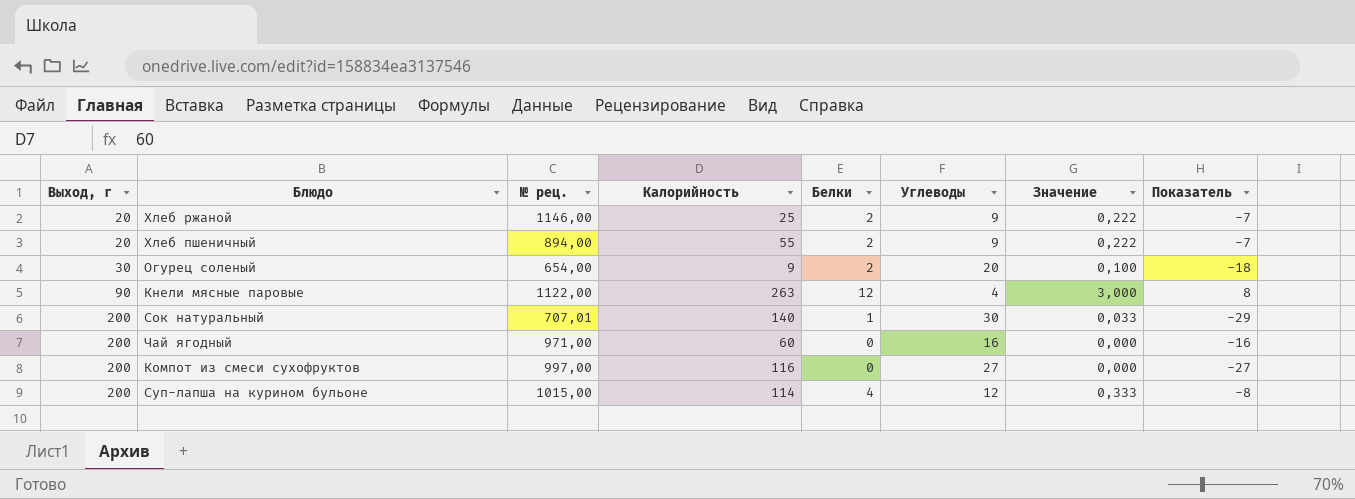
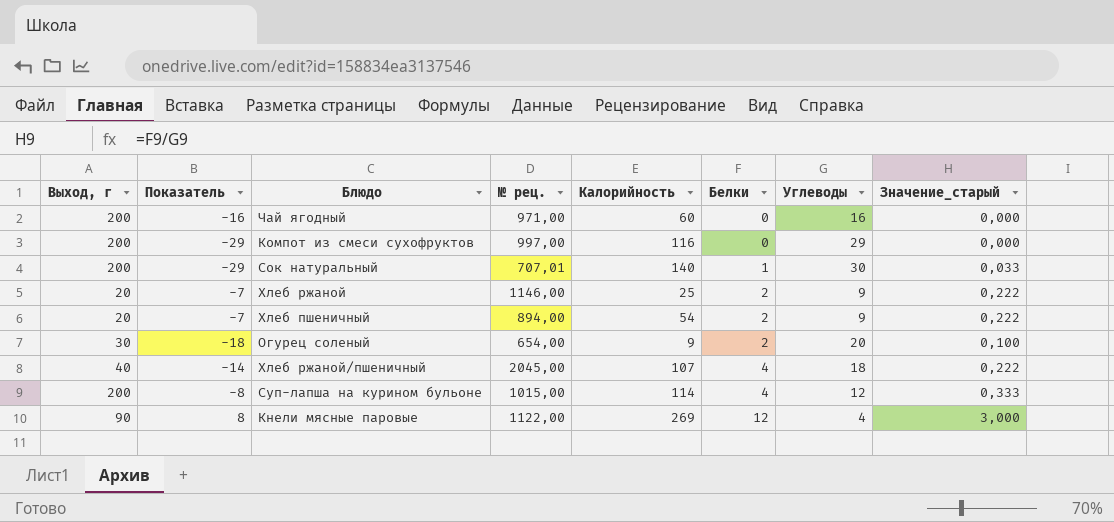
row order: Выход, г ascending -> Белки ascending
column Показатель | position: 8 -> 2
column name: Значение -> Значение_старый
Компот из смеси сухофруктов | Показатель: -27 -> -29
Компот из смеси сухофруктов | Углеводы: 27 -> 29
Хлеб пшеничный | Калорийность: 55 -> 54
row Хлеб ржаной/пшеничный: none -> 40 | -14 | 2045,00 | 107 | 4 | 18 | 0,222
Кнели мясные паровые | Калорийность: 263 -> 269

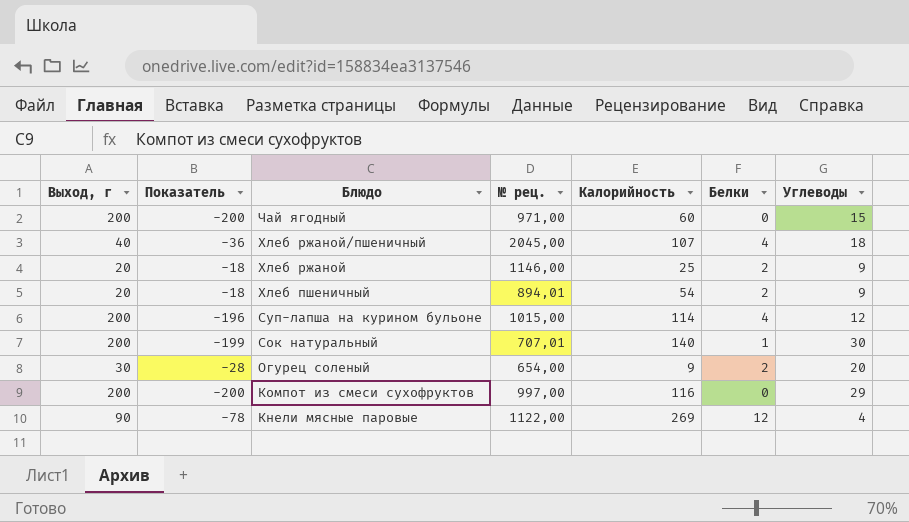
row order: Белки ascending -> Блюдо descending
column Значение_старый | formula: [Белки] / [Углеводы] -> none
column Показатель | formula: [Белки] - [Углеводы] -> [Белки] - [Выход, г]
Чай ягодный | Углеводы: 16 -> 15
Хлеб пшеничный | № рец.: 894,00 -> 894,01

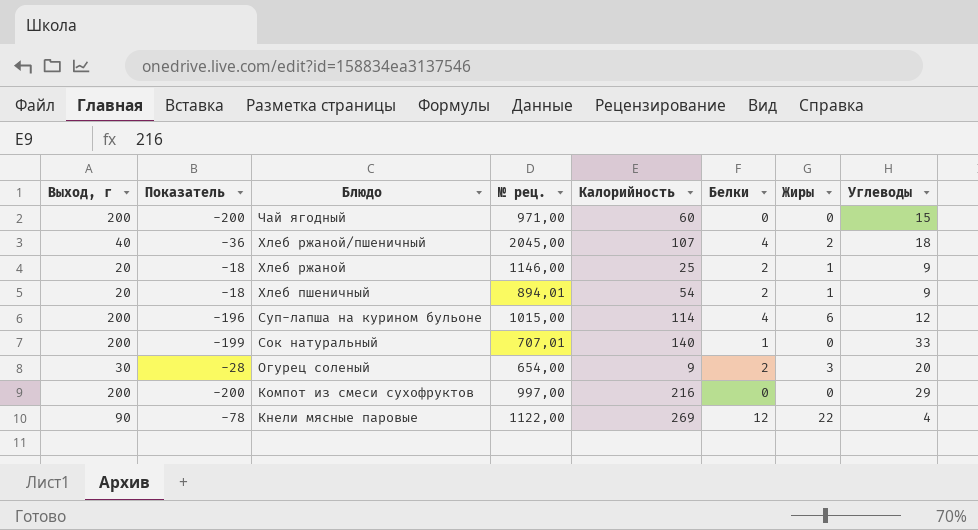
column Жиры | position: none -> 7
Сок натуральный | Углеводы: 30 -> 33
Компот из смеси сухофруктов | Калорийность: 116 -> 216

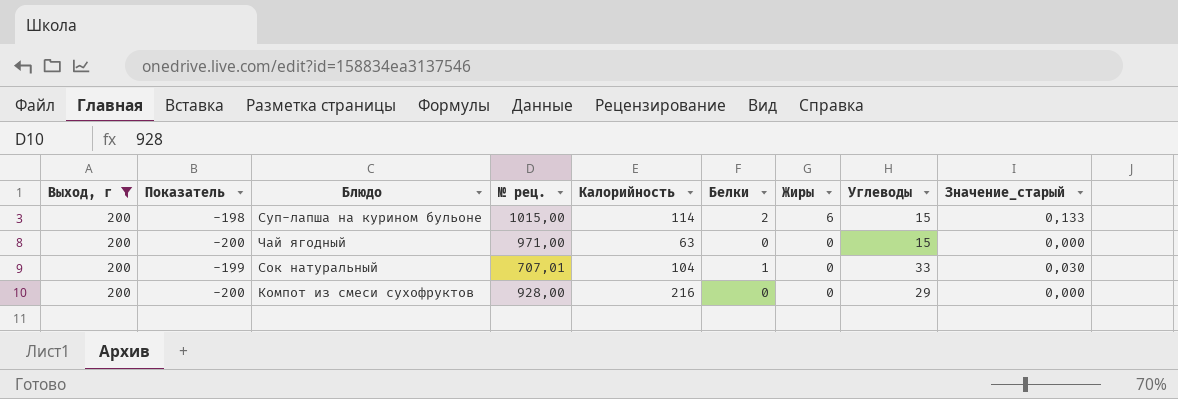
filter: none -> Выход, г = 200
row order: Блюдо descending -> Жиры descending
column Значение_старый | formula: none -> [Белки] / [Углеводы]
Суп-лапша на курином бульоне | Показатель: -196 -> -198
Суп-лапша на курином бульоне | Белки: 4 -> 2
Суп-лапша на курином бульоне | Углеводы: 12 -> 15
Чай ягодный | Калорийность: 60 -> 63
Сок натуральный | Калорийность: 140 -> 104
Компот из смеси сухофруктов | № рец.: 997,00 -> 928,00

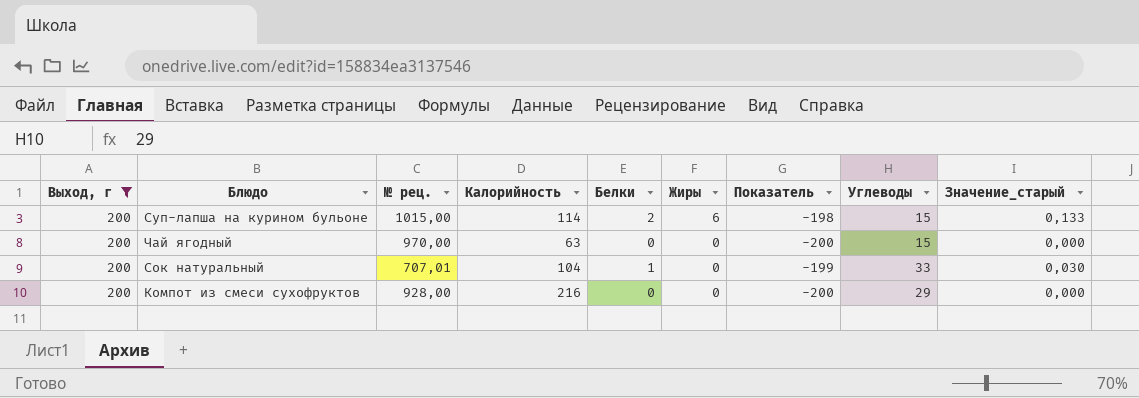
column Показатель | position: 2 -> 7
Чай ягодный | № рец.: 971,00 -> 970,00

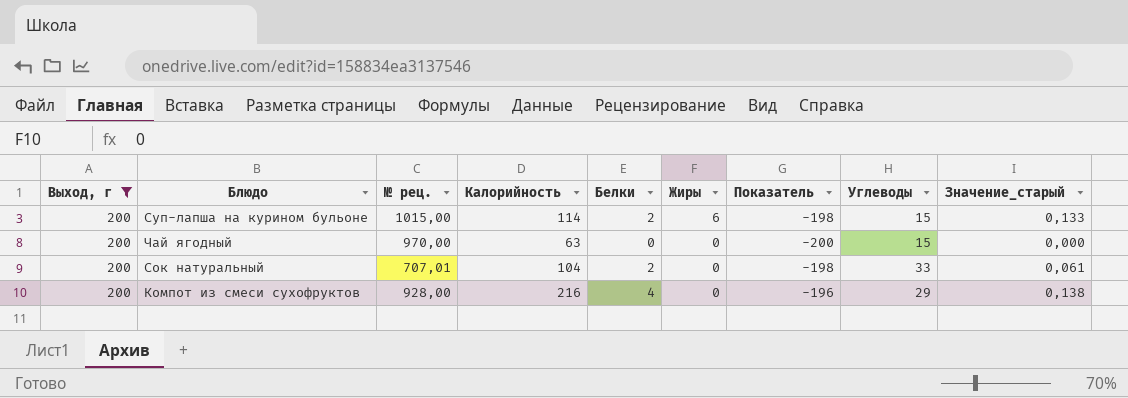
Сок натуральный | Белки: 1 -> 2
Сок натуральный | Показатель: -199 -> -198
Сок натуральный | Значение_старый: 0,030 -> 0,061
Компот из смеси сухофруктов | Белки: 0 -> 4
Компот из смеси сухофруктов | Показатель: -200 -> -196
Компот из смеси сухофруктов | Значение_старый: 0,000 -> 0,138

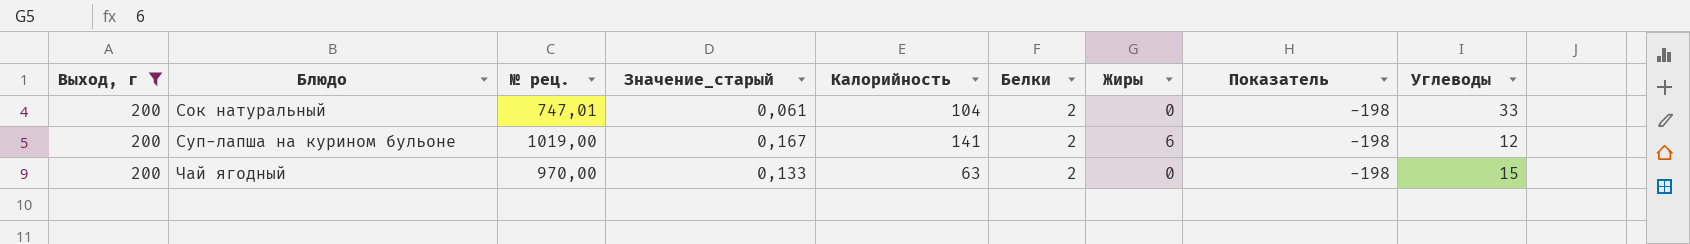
row order: Жиры descending -> Блюдо ascending
column Значение_старый | position: 9 -> 4
row Компот из смеси сухофруктов: 200 | 928,00 | 216 | 4 | 0 | -196 | 29 | 0,138 -> none
Сок натуральный | № рец.: 707,01 -> 747,01
Суп-лапша на курином бульоне | № рец.: 1015,00 -> 1019,00
Суп-лапша на курином бульоне | Значение_старый: 0,133 -> 0,167
Суп-лапша на курином бульоне | Калорийность: 114 -> 141
Суп-лапша на курином бульоне | Углеводы: 15 -> 12
Чай ягодный | Значение_старый: 0,000 -> 0,133
Чай ягодный | Белки: 0 -> 2
Чай ягодный | Показатель: -200 -> -198

